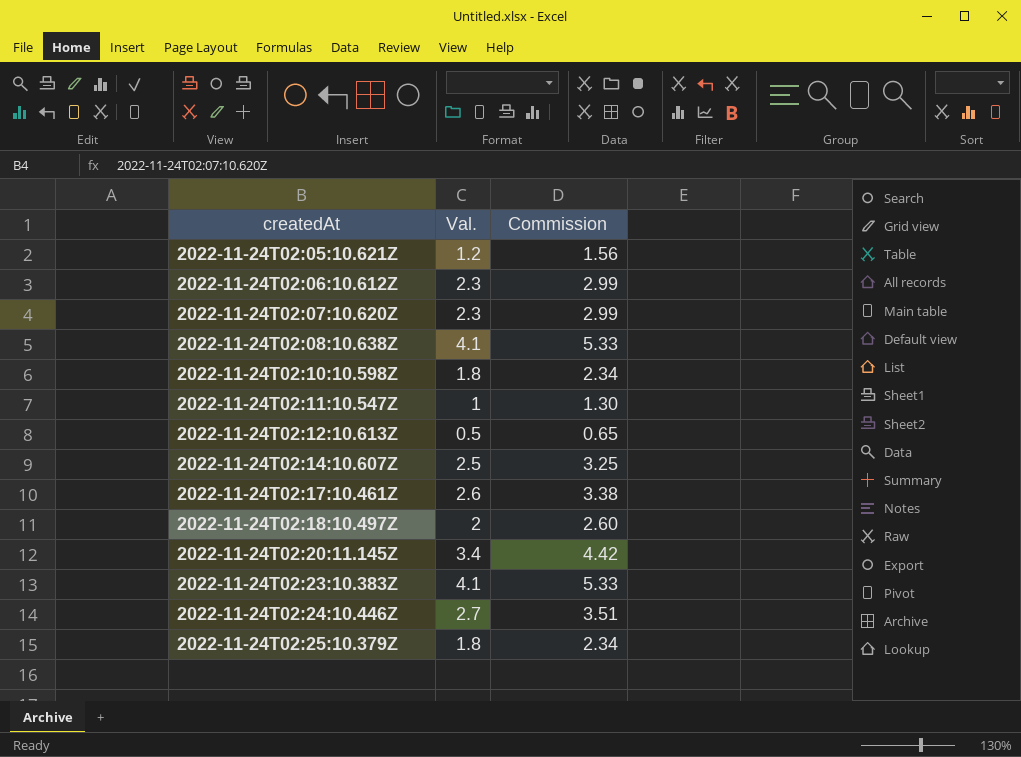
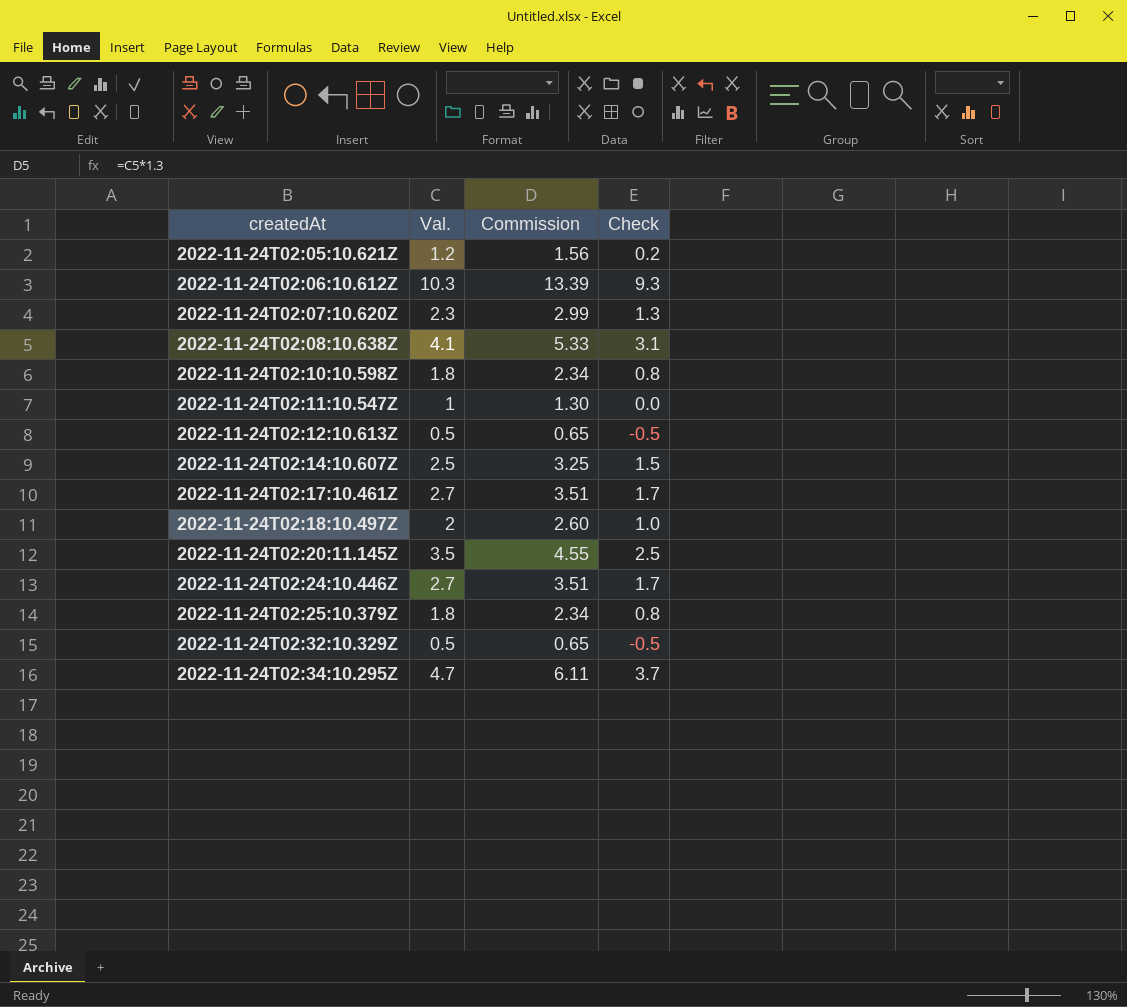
column Check | formula: none -> [Val.] - 1
row 2022-11-24T02:23:10.383Z: 4.1 | 5.33 -> none
2022-11-24T02:06:10.612Z | Val.: 2.3 -> 10.3
2022-11-24T02:06:10.612Z | Commission: 2.99 -> 13.39
2022-11-24T02:17:10.461Z | Val.: 2.6 -> 2.7
2022-11-24T02:17:10.461Z | Commission: 3.38 -> 3.51
2022-11-24T02:20:11.145Z | Val.: 3.4 -> 3.5
2022-11-24T02:20:11.145Z | Commission: 4.42 -> 4.55
row 2022-11-24T02:32:10.329Z: none -> 0.5 | 0.65 | -0.5
row 2022-11-24T02:34:10.295Z: none -> 4.7 | 6.11 | 3.7

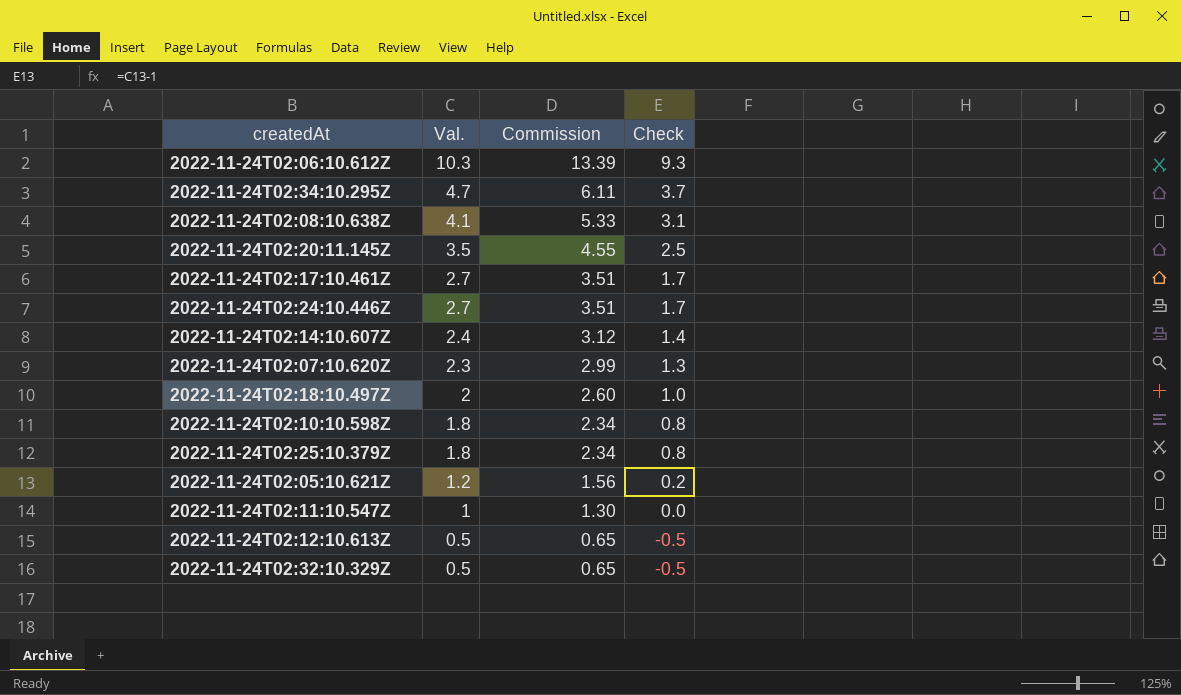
row order: createdAt ascending -> Val. descending
2022-11-24T02:14:10.607Z | Val.: 2.5 -> 2.4
2022-11-24T02:14:10.607Z | Commission: 3.25 -> 3.12
2022-11-24T02:14:10.607Z | Check: 1.5 -> 1.4

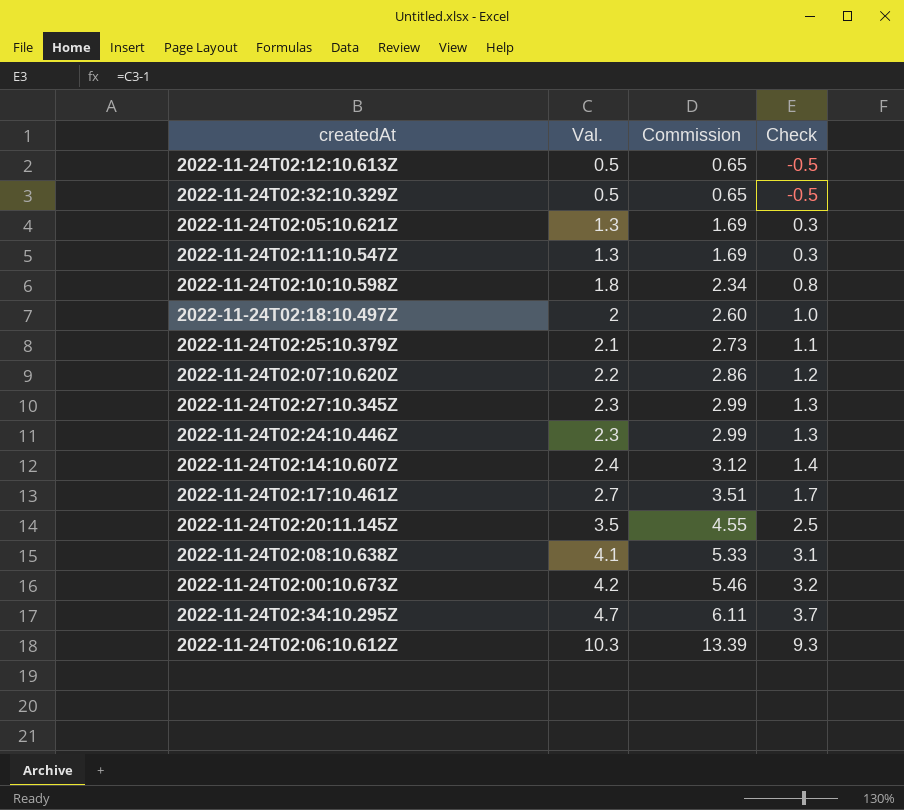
row order: Val. descending -> Val. ascending
2022-11-24T02:05:10.621Z | Val.: 1.2 -> 1.3
2022-11-24T02:05:10.621Z | Commission: 1.56 -> 1.69
2022-11-24T02:05:10.621Z | Check: 0.2 -> 0.3
2022-11-24T02:11:10.547Z | Val.: 1 -> 1.3
2022-11-24T02:11:10.547Z | Commission: 1.30 -> 1.69
2022-11-24T02:11:10.547Z | Check: 0.0 -> 0.3
2022-11-24T02:25:10.379Z | Val.: 1.8 -> 2.1
2022-11-24T02:25:10.379Z | Commission: 2.34 -> 2.73
2022-11-24T02:25:10.379Z | Check: 0.8 -> 1.1
2022-11-24T02:07:10.620Z | Val.: 2.3 -> 2.2
2022-11-24T02:07:10.620Z | Commission: 2.99 -> 2.86
2022-11-24T02:07:10.620Z | Check: 1.3 -> 1.2
row 2022-11-24T02:27:10.345Z: none -> 2.3 | 2.99 | 1.3
2022-11-24T02:24:10.446Z | Val.: 2.7 -> 2.3
2022-11-24T02:24:10.446Z | Commission: 3.51 -> 2.99
2022-11-24T02:24:10.446Z | Check: 1.7 -> 1.3
row 2022-11-24T02:00:10.673Z: none -> 4.2 | 5.46 | 3.2

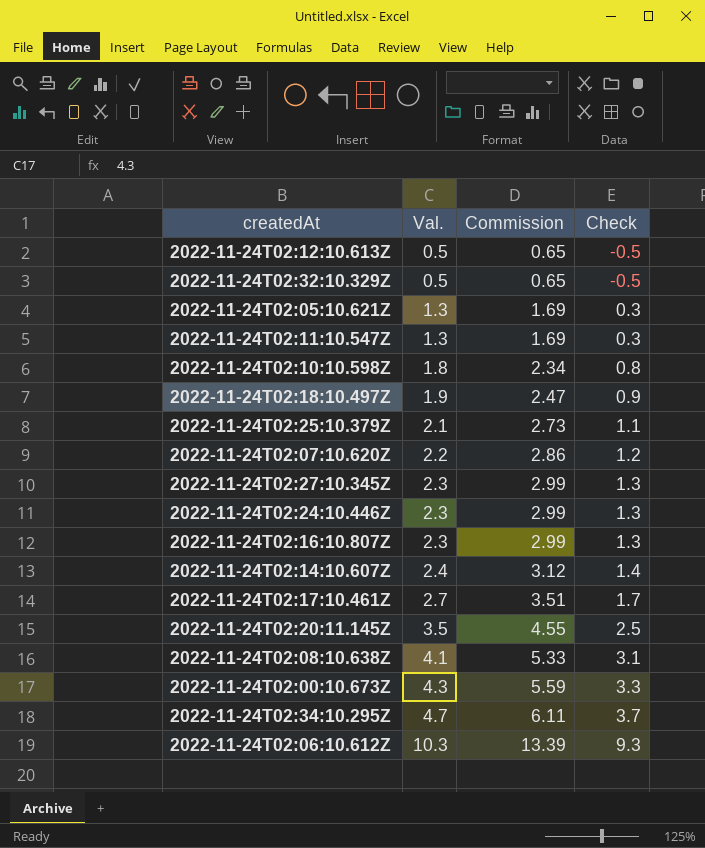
2022-11-24T02:18:10.497Z | Val.: 2 -> 1.9
2022-11-24T02:18:10.497Z | Commission: 2.60 -> 2.47
2022-11-24T02:18:10.497Z | Check: 1.0 -> 0.9
row 2022-11-24T02:16:10.807Z: none -> 2.3 | 2.99 | 1.3
2022-11-24T02:00:10.673Z | Val.: 4.2 -> 4.3
2022-11-24T02:00:10.673Z | Commission: 5.46 -> 5.59
2022-11-24T02:00:10.673Z | Check: 3.2 -> 3.3

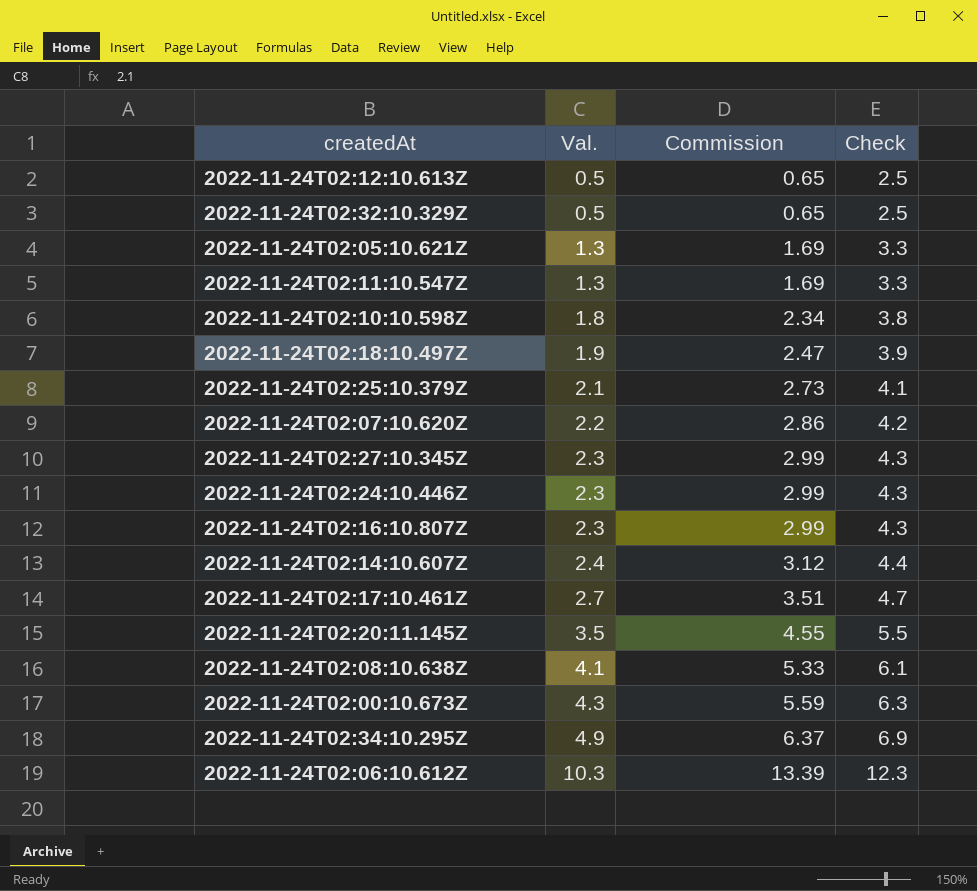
column Check | formula: [Val.] - 1 -> [Val.] + 2
2022-11-24T02:34:10.295Z | Val.: 4.7 -> 4.9
2022-11-24T02:34:10.295Z | Commission: 6.11 -> 6.37

